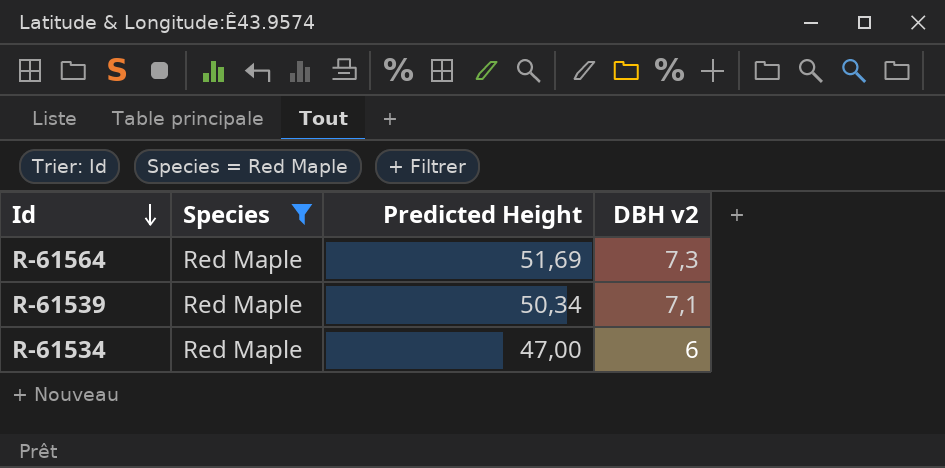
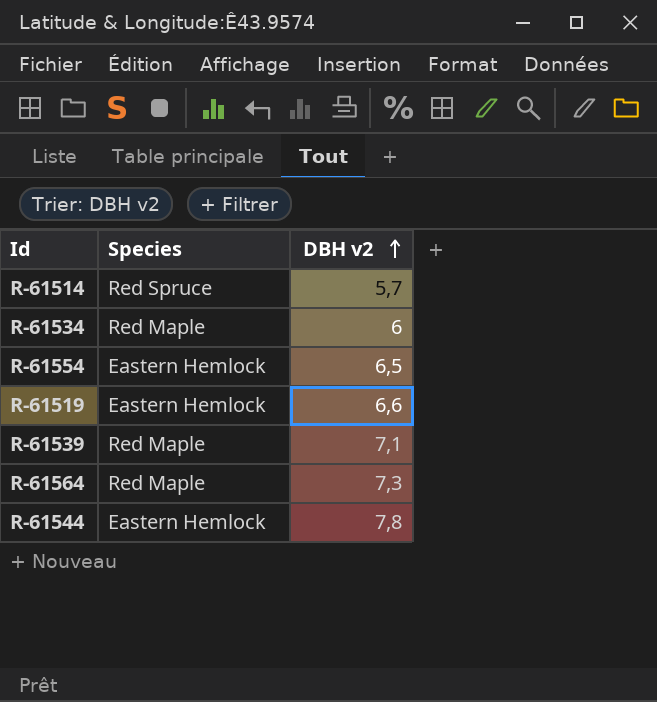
filter: Species = Red Maple -> none
row order: Id descending -> DBH v2 ascending
column Predicted Height | position: 3 -> none

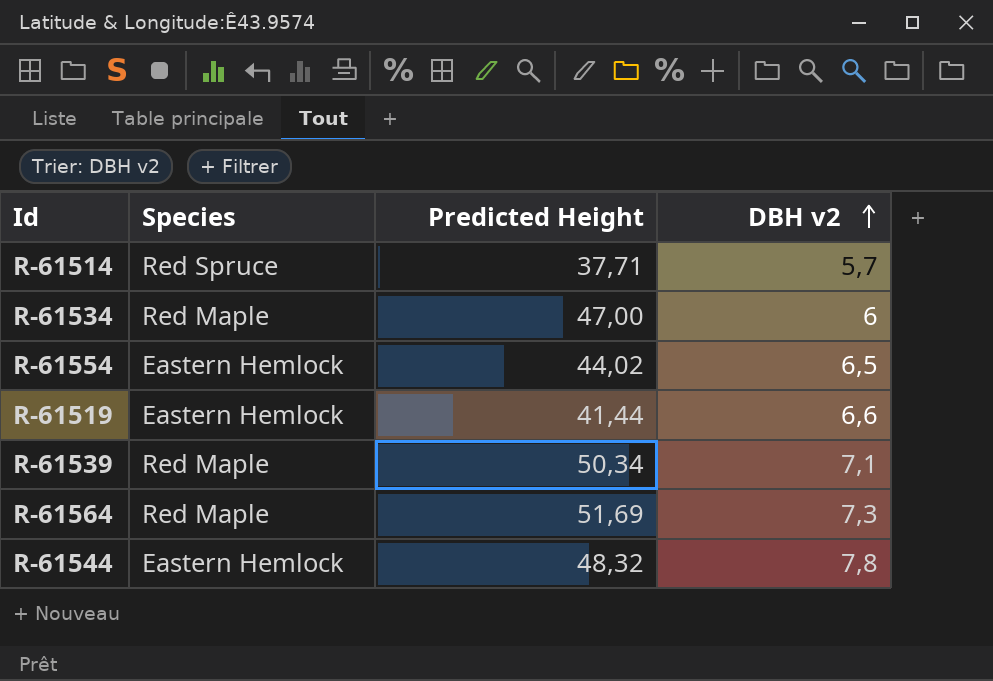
column Predicted Height | position: none -> 3

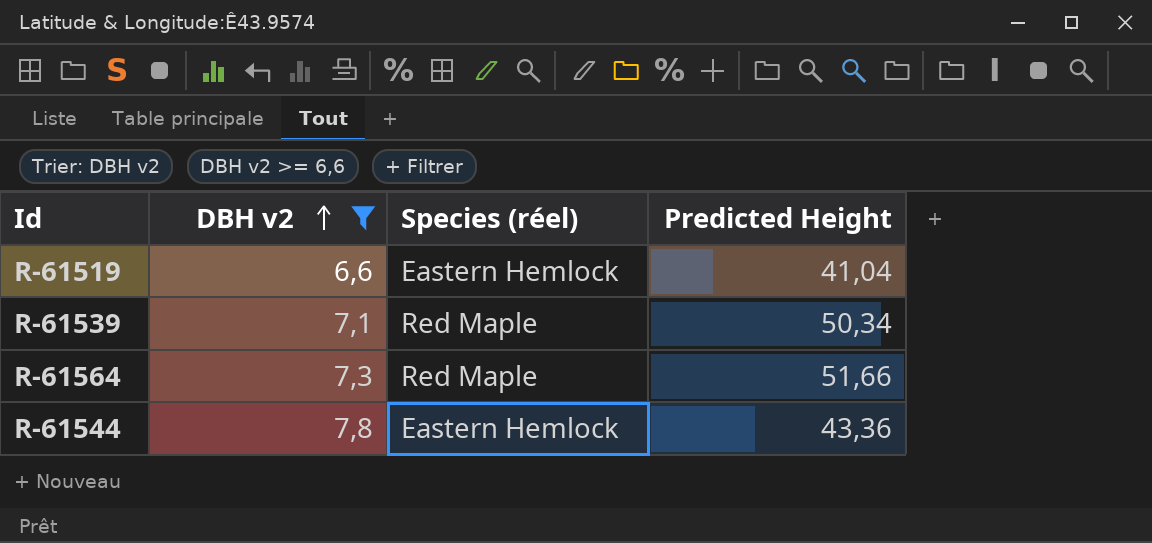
filter: none -> DBH v2 >= 6,6
column DBH v2 | position: 4 -> 2
column name: Species -> Species (réel)
R-61519 | Predicted Height: 41,44 -> 41,04
R-61564 | Predicted Height: 51,69 -> 51,66
R-61544 | Predicted Height: 48,32 -> 43,36

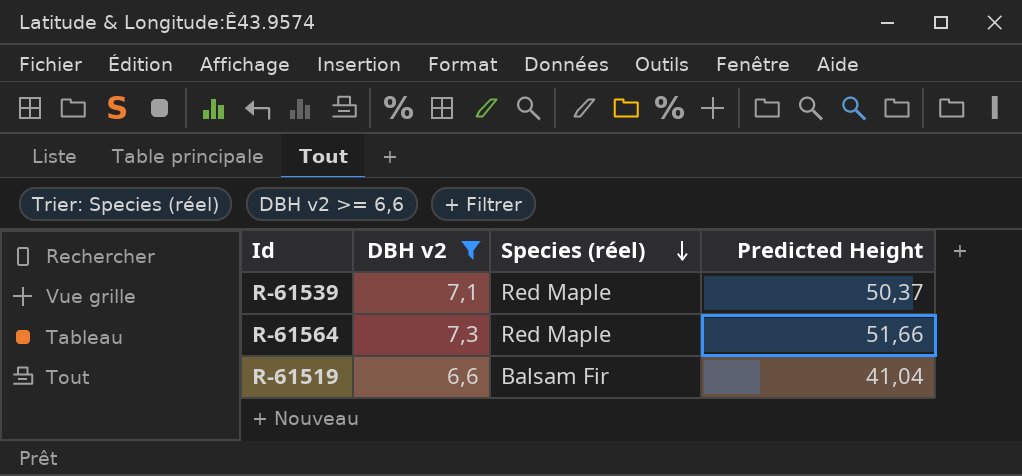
row order: DBH v2 ascending -> Species (réel) descending
row R-61544: 7,8 | Eastern Hemlock | 43,36 -> none
R-61539 | Predicted Height: 50,34 -> 50,37
R-61519 | Species (réel): Eastern Hemlock -> Balsam Fir

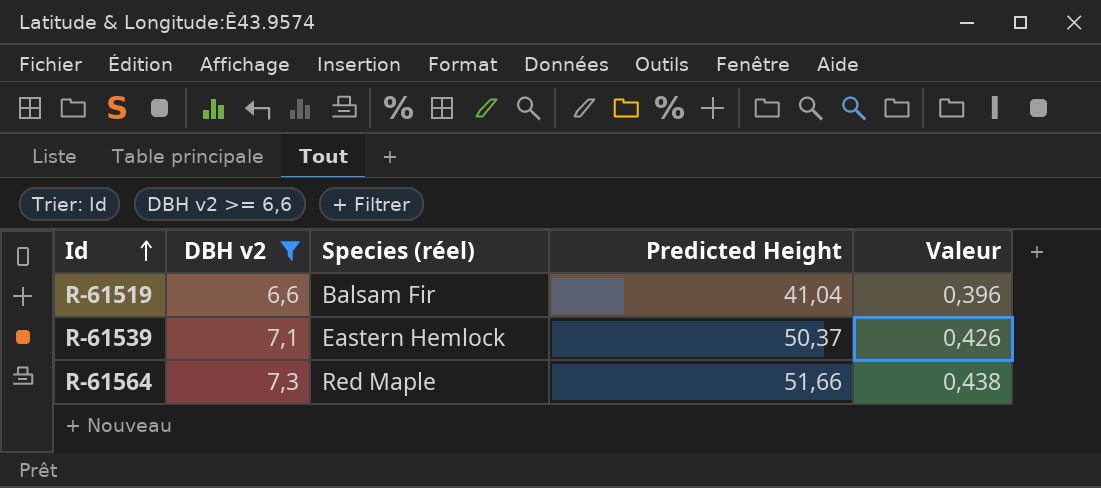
row order: Species (réel) descending -> Id ascending
column Valeur | formula: none -> [DBH v2] * 0,06
R-61539 | Species (réel): Red Maple -> Eastern Hemlock

